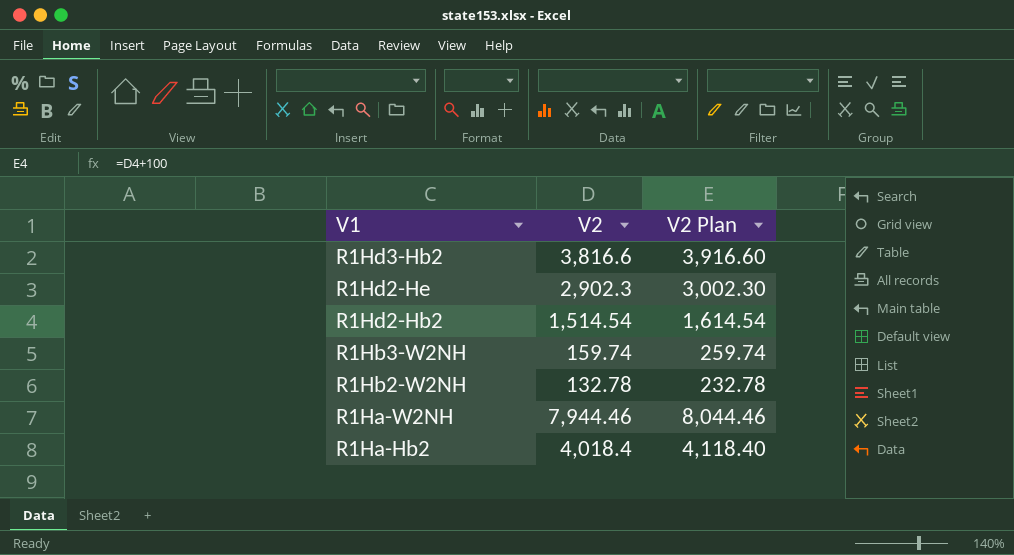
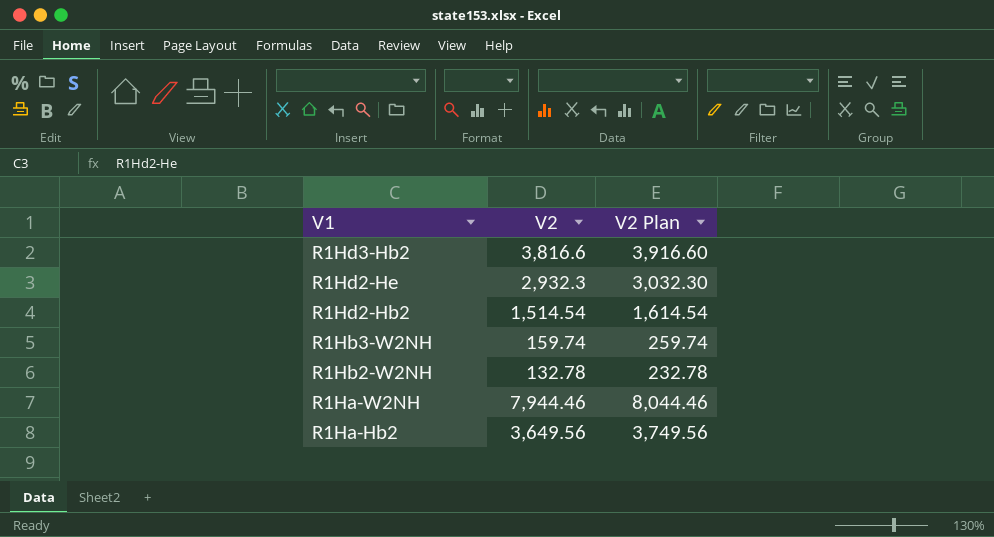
R1Hd2-He | V2: 2,902.3 -> 2,932.3
R1Hd2-He | V2 Plan: 3,002.30 -> 3,032.30
R1Ha-Hb2 | V2: 4,018.4 -> 3,649.56
R1Ha-Hb2 | V2 Plan: 4,118.40 -> 3,749.56

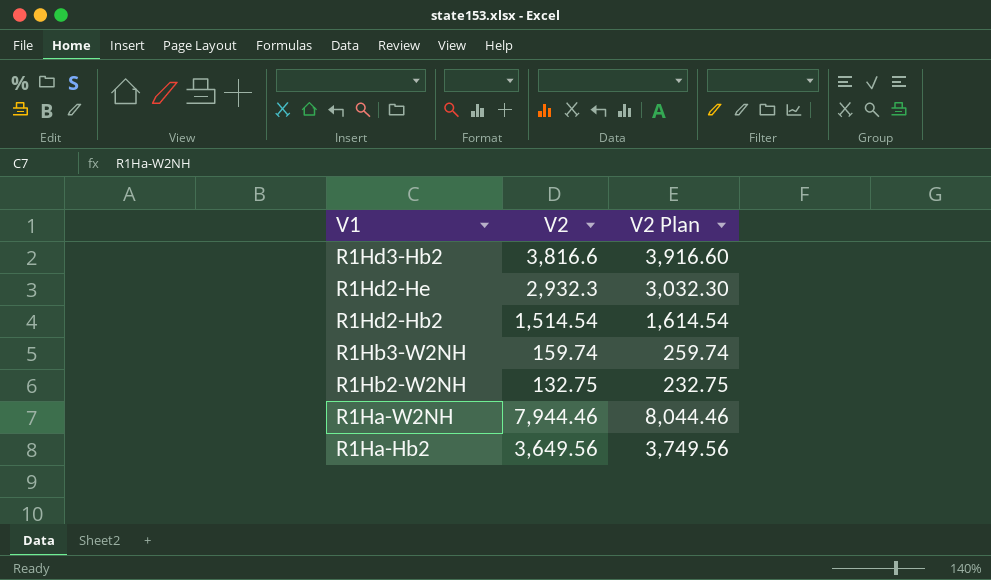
R1Hb2-W2NH | V2: 132.78 -> 132.75
R1Hb2-W2NH | V2 Plan: 232.78 -> 232.75

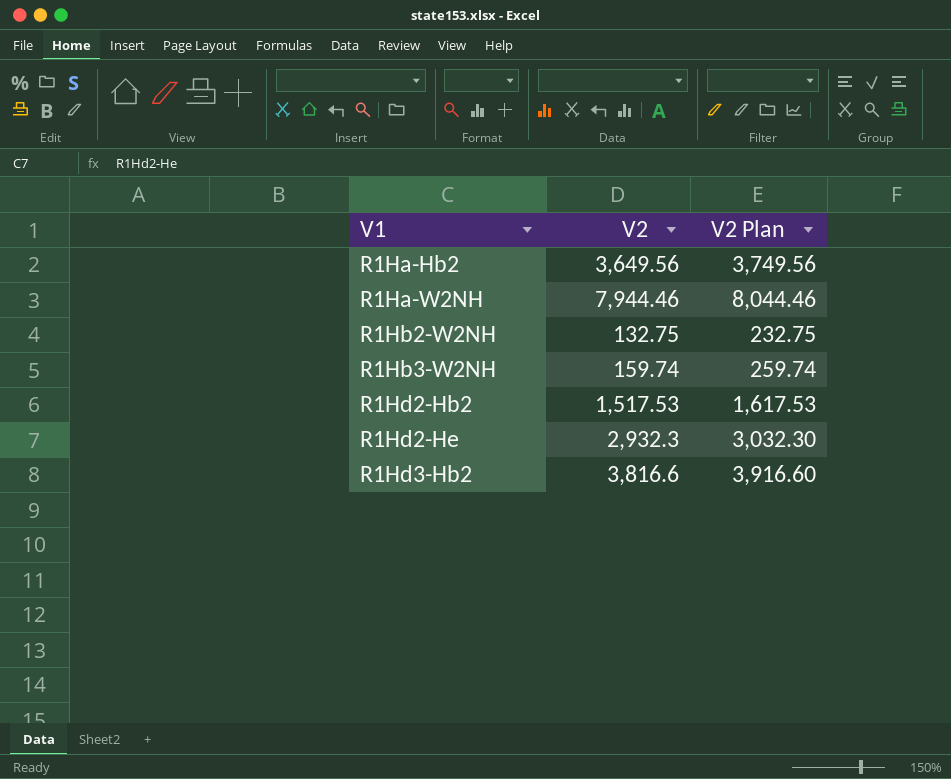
row order: V1 descending -> V1 ascending
R1Hd2-Hb2 | V2: 1,514.54 -> 1,517.53
R1Hd2-Hb2 | V2 Plan: 1,614.54 -> 1,617.53

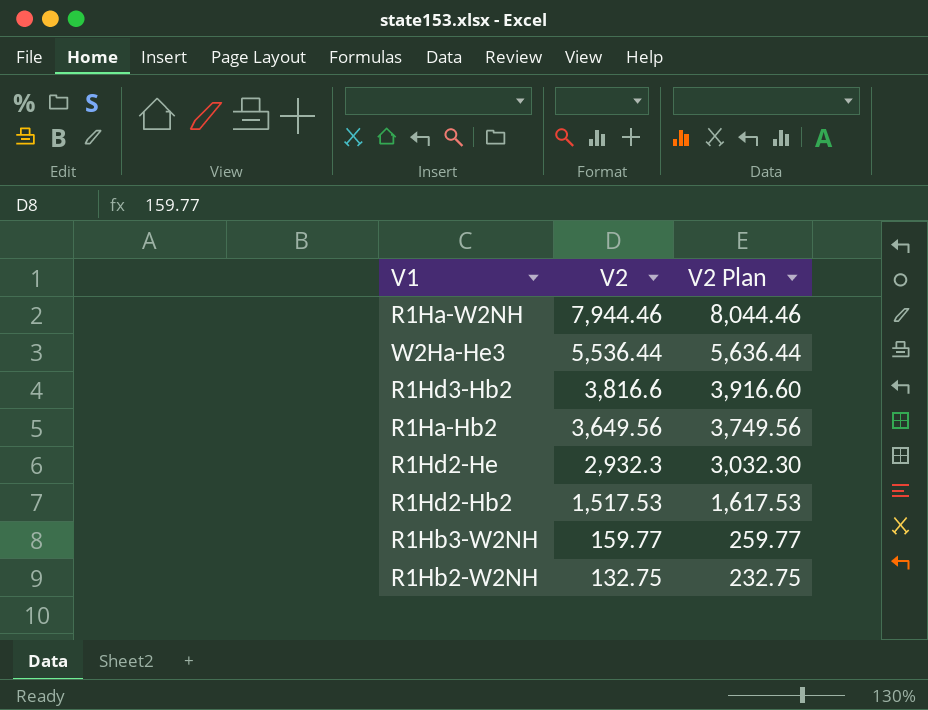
row order: V1 ascending -> V2 descending
row W2Ha-He3: none -> 5,536.44 | 5,636.44
R1Hb3-W2NH | V2: 159.74 -> 159.77
R1Hb3-W2NH | V2 Plan: 259.74 -> 259.77

